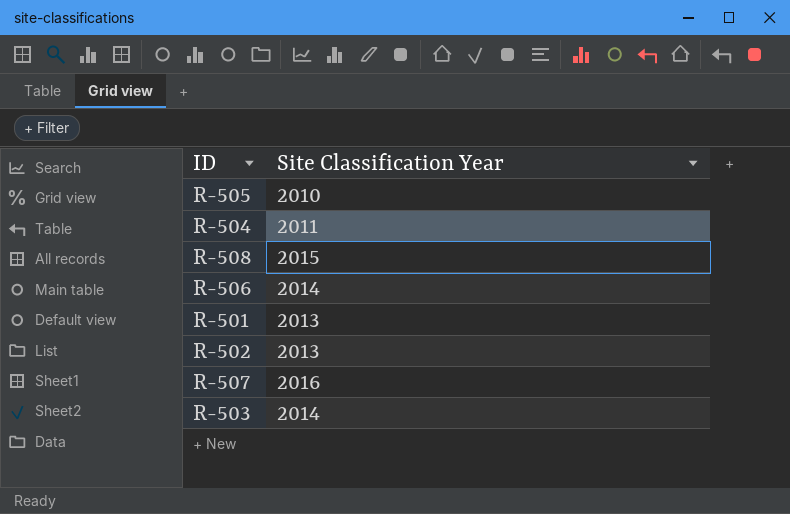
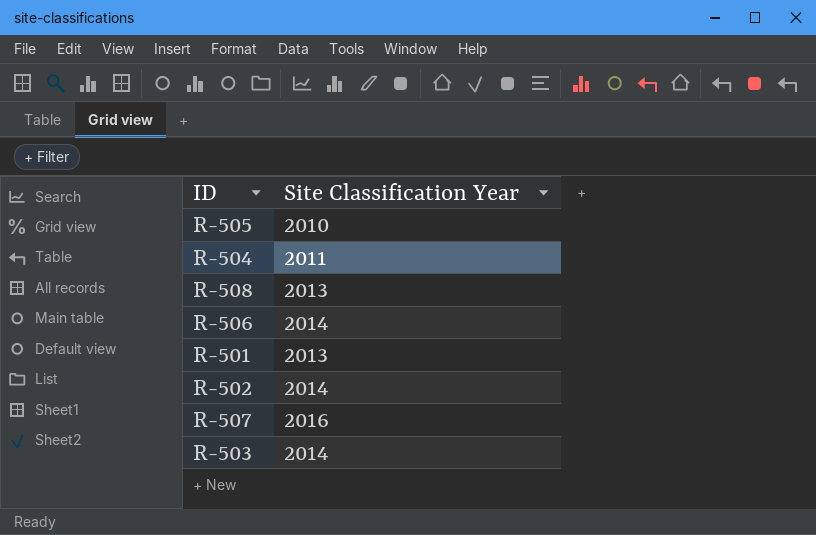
R-508 | Site Classification Year: 2015 -> 2013
R-502 | Site Classification Year: 2013 -> 2014

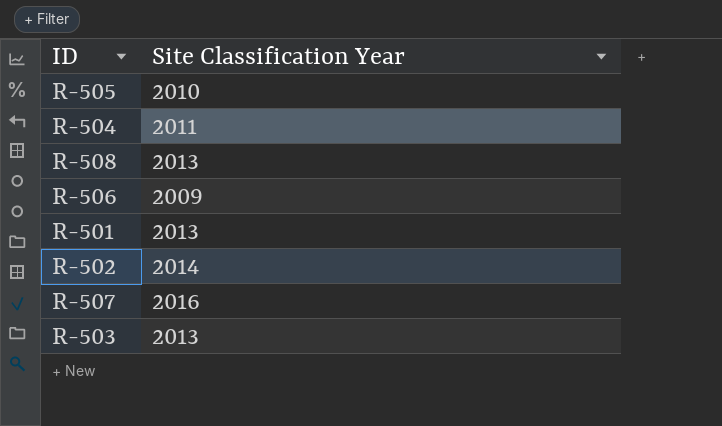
R-506 | Site Classification Year: 2014 -> 2009
R-503 | Site Classification Year: 2014 -> 2013

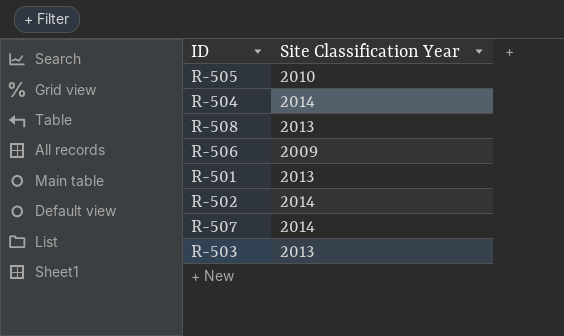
R-504 | Site Classification Year: 2011 -> 2014
R-507 | Site Classification Year: 2016 -> 2014

